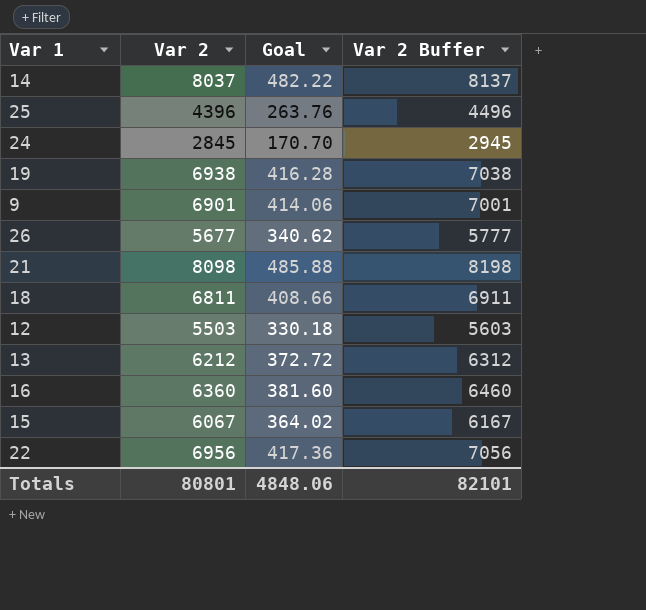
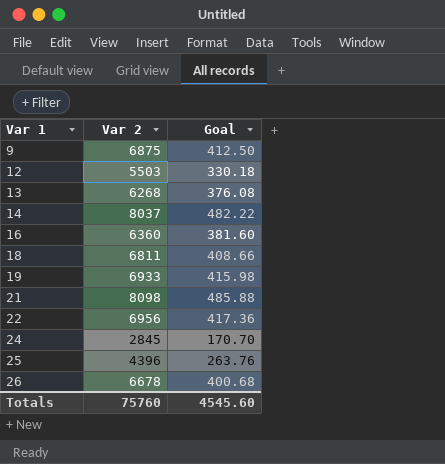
row order: none -> Var 1 ascending
column Var 2 Buffer | formula: [Var 2] + 100 -> none
row 15: 6067 | 364.02 | 6167 -> none
9 | Var 2: 6901 -> 6875
9 | Goal: 414.06 -> 412.50
13 | Var 2: 6212 -> 6268
13 | Goal: 372.72 -> 376.08
19 | Var 2: 6938 -> 6933
19 | Goal: 416.28 -> 415.98
26 | Var 2: 5677 -> 6678
26 | Goal: 340.62 -> 400.68
Totals | Var 2: 80801 -> 75760
Totals | Goal: 4848.06 -> 4545.60

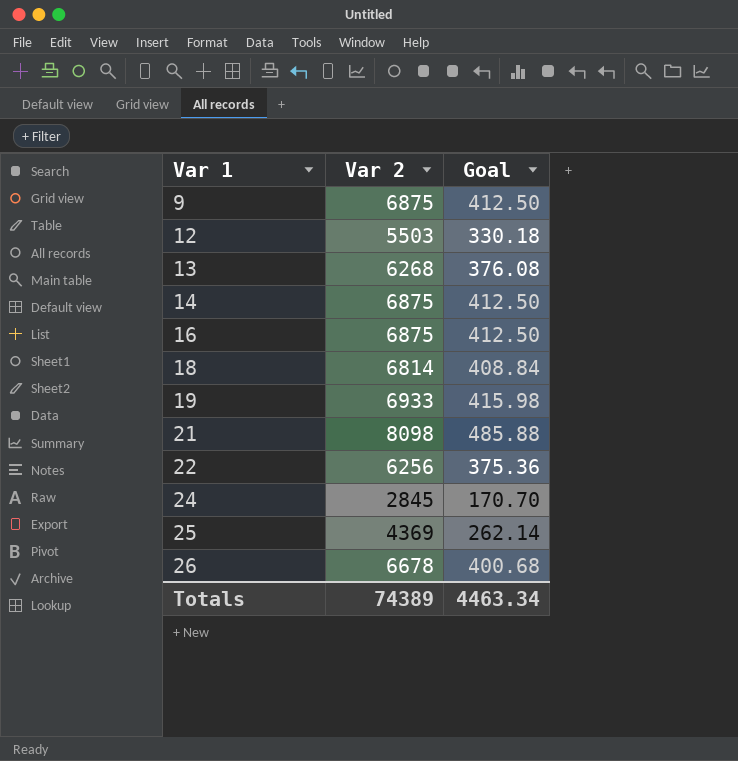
14 | Var 2: 8037 -> 6875
14 | Goal: 482.22 -> 412.50
16 | Var 2: 6360 -> 6875
16 | Goal: 381.60 -> 412.50
18 | Var 2: 6811 -> 6814
18 | Goal: 408.66 -> 408.84
22 | Var 2: 6956 -> 6256
22 | Goal: 417.36 -> 375.36
25 | Var 2: 4396 -> 4369
25 | Goal: 263.76 -> 262.14
Totals | Var 2: 75760 -> 74389
Totals | Goal: 4545.60 -> 4463.34

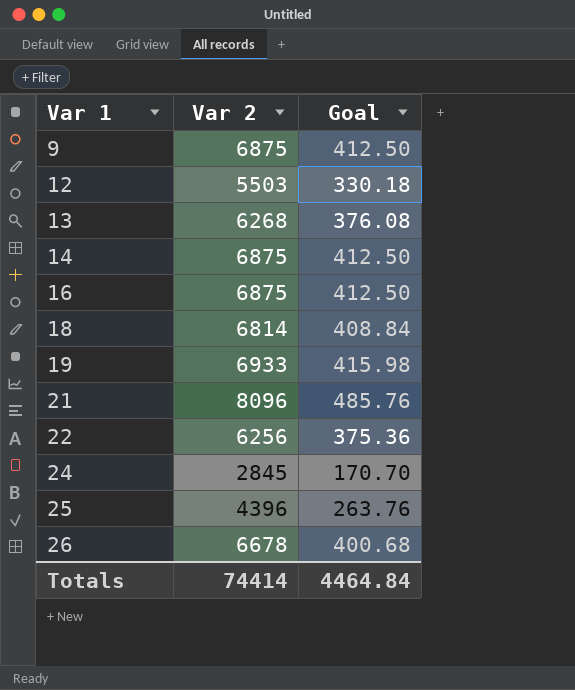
21 | Var 2: 8098 -> 8096
21 | Goal: 485.88 -> 485.76
25 | Var 2: 4369 -> 4396
25 | Goal: 262.14 -> 263.76
Totals | Var 2: 74389 -> 74414
Totals | Goal: 4463.34 -> 4464.84

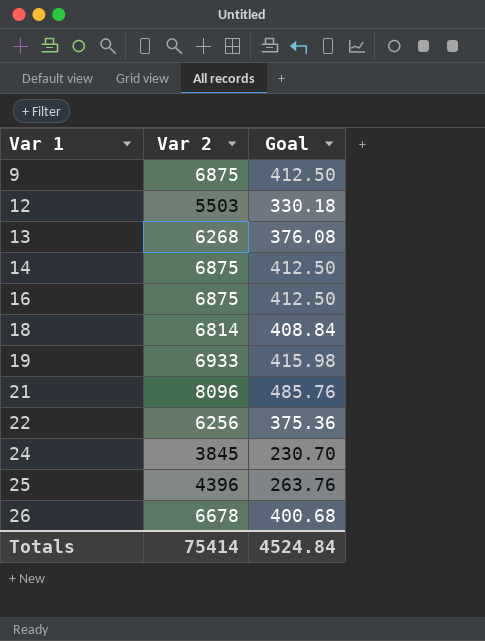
24 | Var 2: 2845 -> 3845
24 | Goal: 170.70 -> 230.70
Totals | Var 2: 74414 -> 75414
Totals | Goal: 4464.84 -> 4524.84

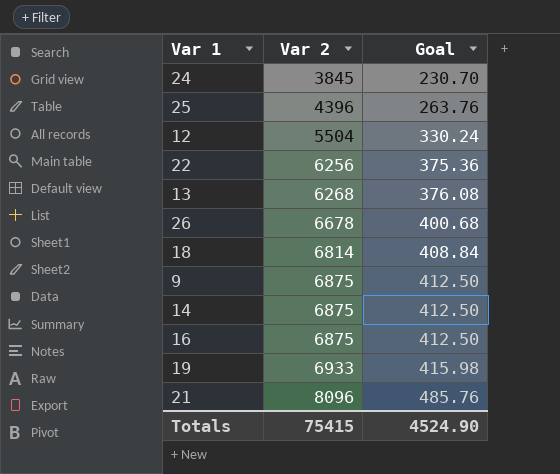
row order: Var 1 ascending -> Var 2 ascending
12 | Var 2: 5503 -> 5504
12 | Goal: 330.18 -> 330.24
Totals | Var 2: 75414 -> 75415
Totals | Goal: 4524.84 -> 4524.90

